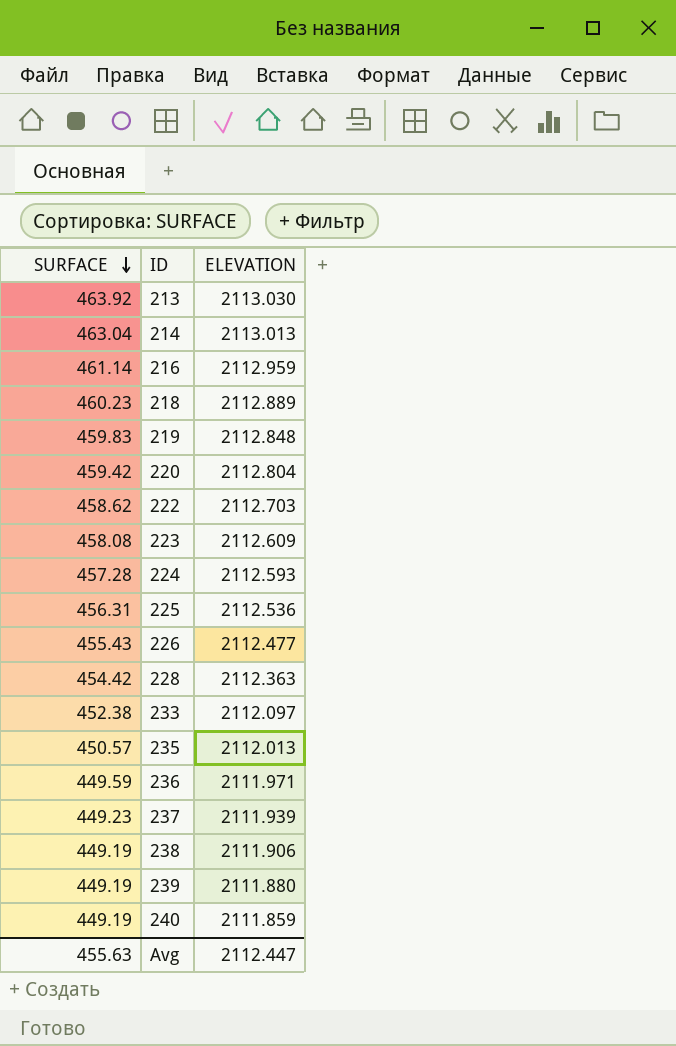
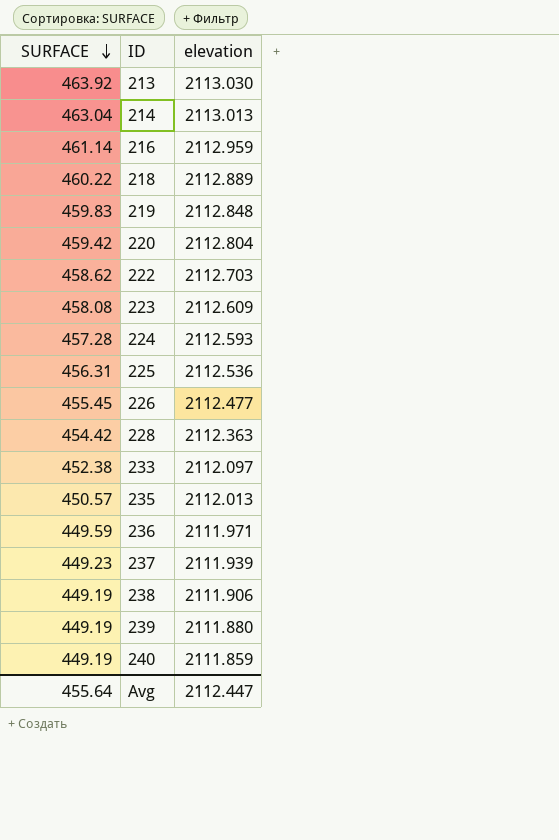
column name: ELEVATION -> elevation
218 | SURFACE: 460.23 -> 460.22
226 | SURFACE: 455.43 -> 455.45
Avg | SURFACE: 455.63 -> 455.64

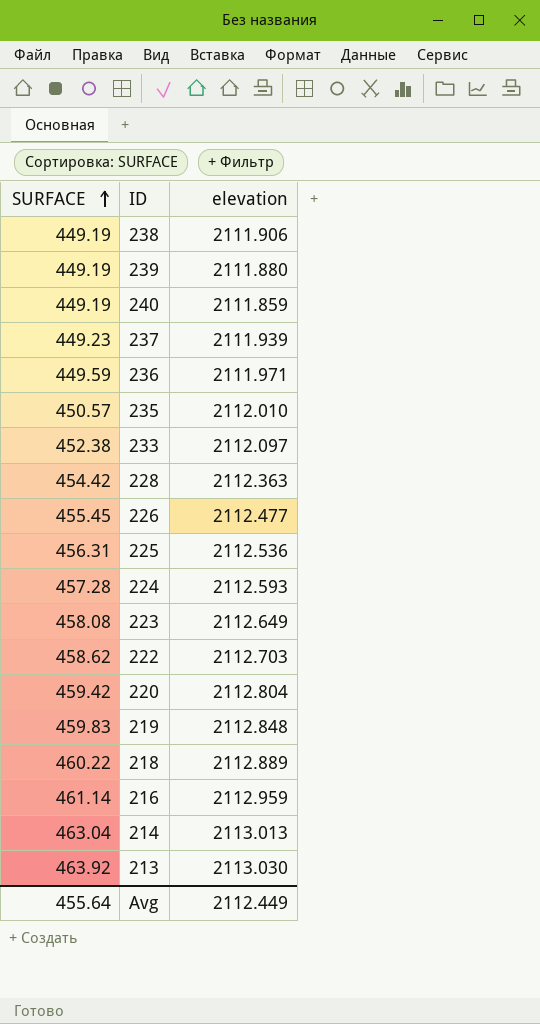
row order: SURFACE descending -> SURFACE ascending
235 | elevation: 2112.013 -> 2112.010
223 | elevation: 2112.609 -> 2112.649
Avg | elevation: 2112.447 -> 2112.449

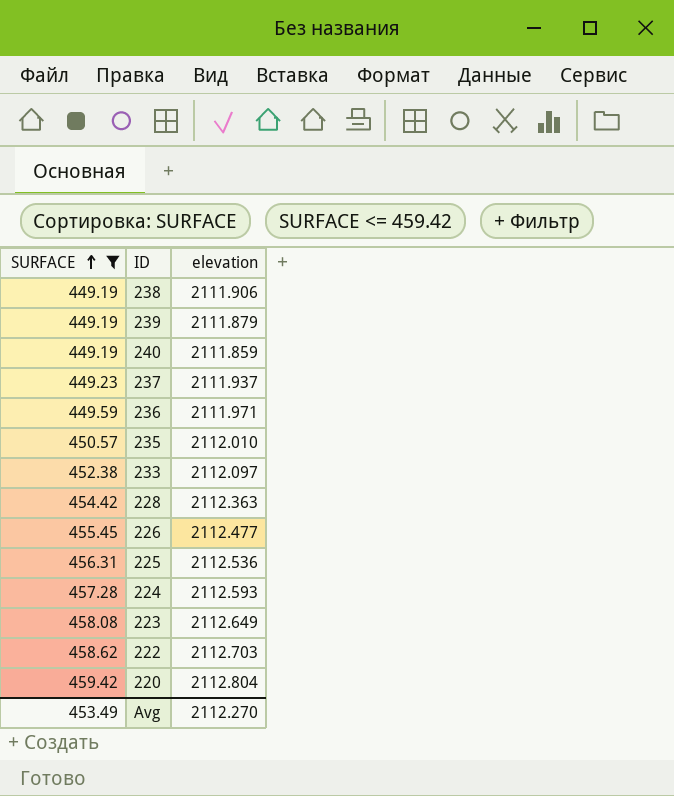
filter: none -> SURFACE <= 459.42
239 | elevation: 2111.880 -> 2111.879
237 | elevation: 2111.939 -> 2111.937
Avg | SURFACE: 455.64 -> 453.49
Avg | elevation: 2112.449 -> 2112.270

